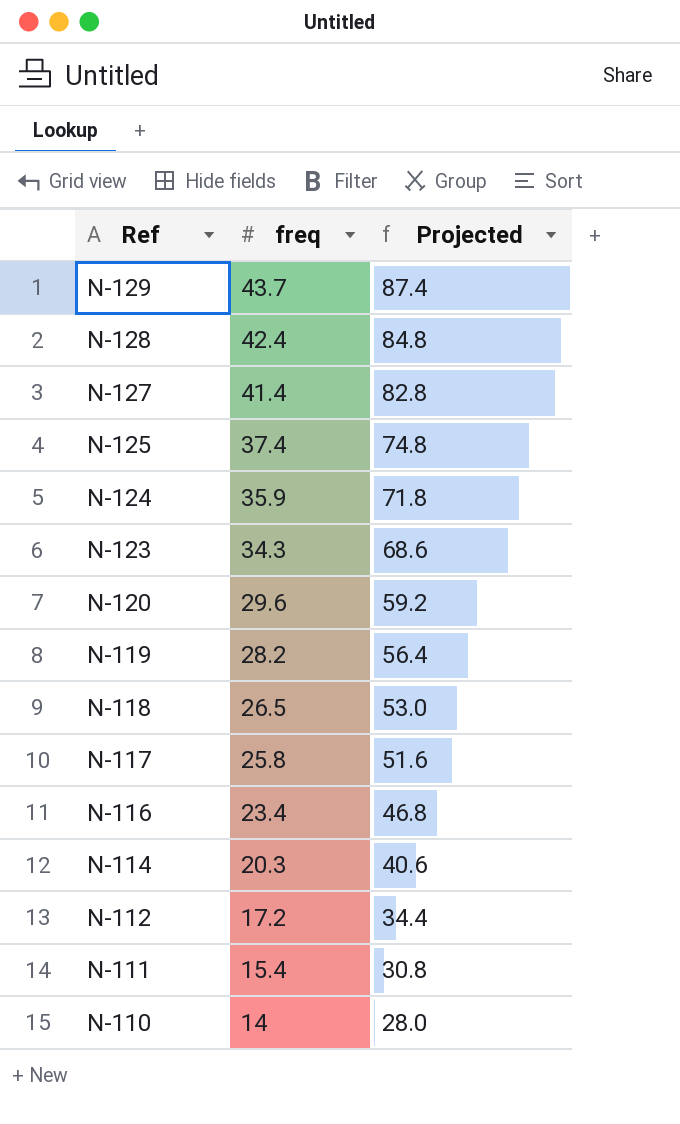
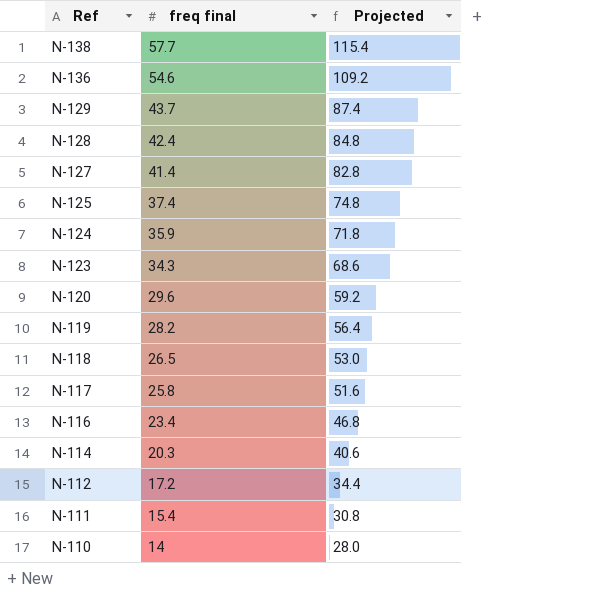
column name: freq -> freq final
row N-138: none -> 57.7 | 115.4
row N-136: none -> 54.6 | 109.2

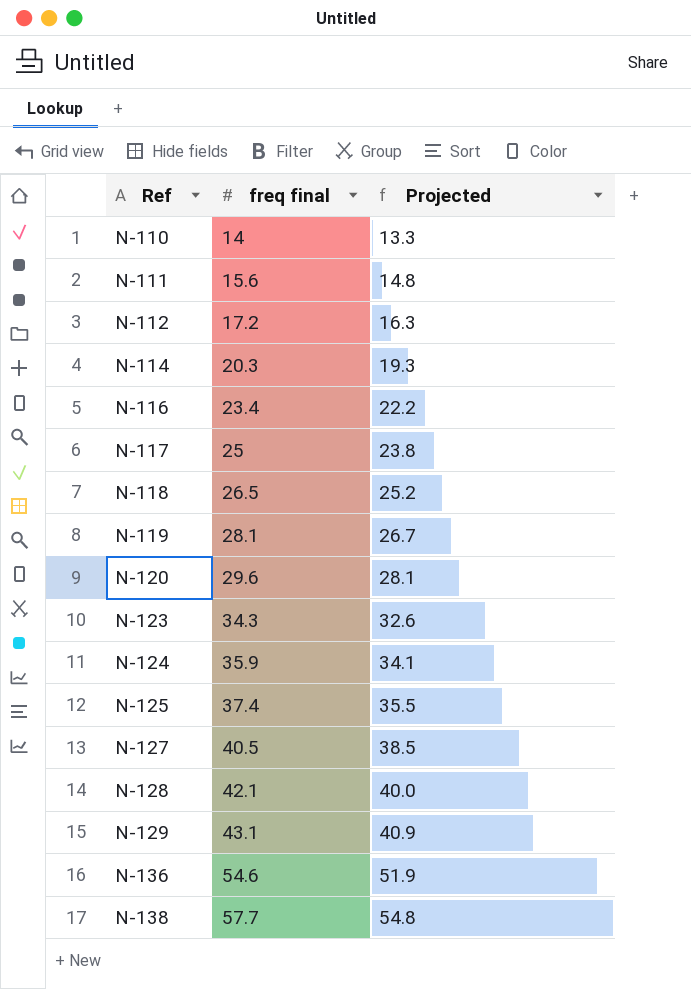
row order: Ref descending -> Ref ascending
column Projected | formula: [freq final] * 2 -> [freq final] * 0.95
N-111 | freq final: 15.4 -> 15.6
N-117 | freq final: 25.8 -> 25
N-119 | freq final: 28.2 -> 28.1
N-127 | freq final: 41.4 -> 40.5
N-128 | freq final: 42.4 -> 42.1
N-129 | freq final: 43.7 -> 43.1

